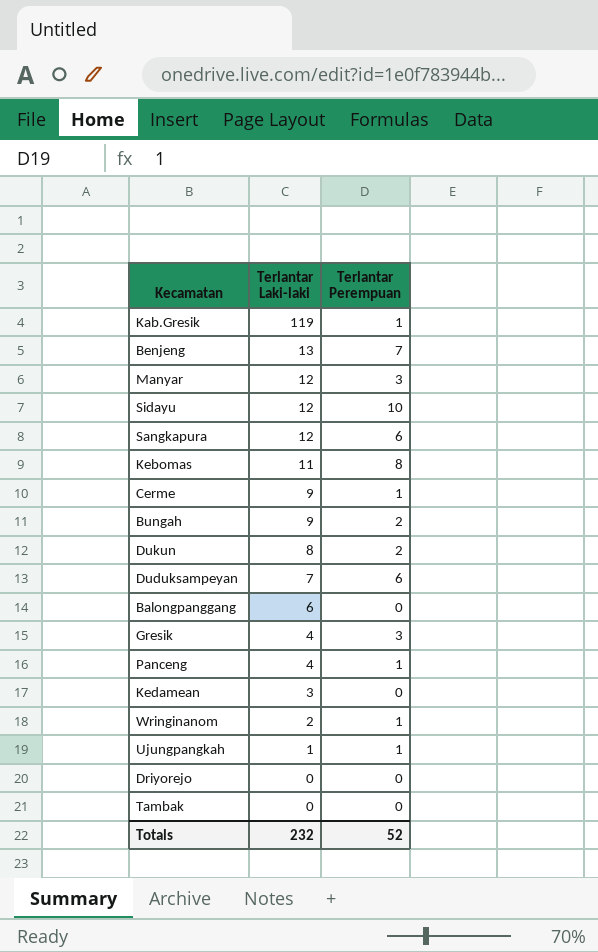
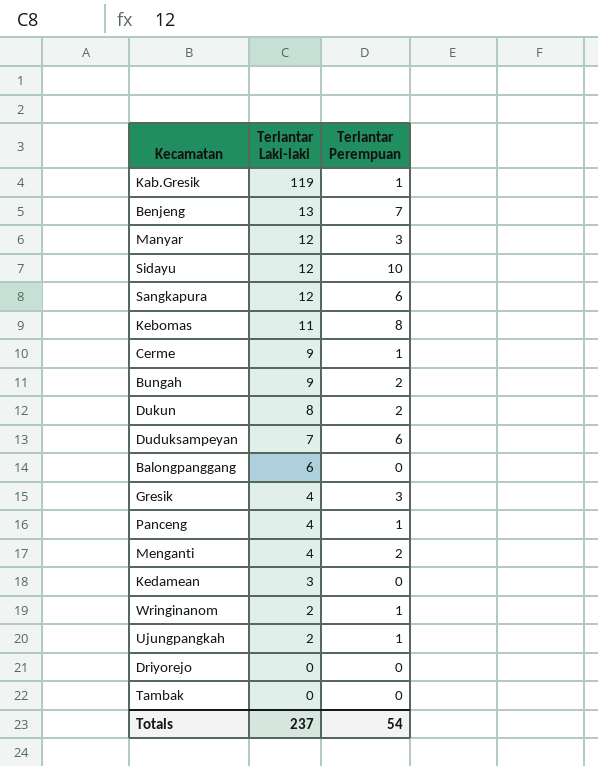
row Menganti: none -> 4 | 2
Ujungpangkah | Terlantar Laki-laki: 1 -> 2
Totals | Terlantar Laki-laki: 232 -> 237
Totals | Terlantar Perempuan: 52 -> 54

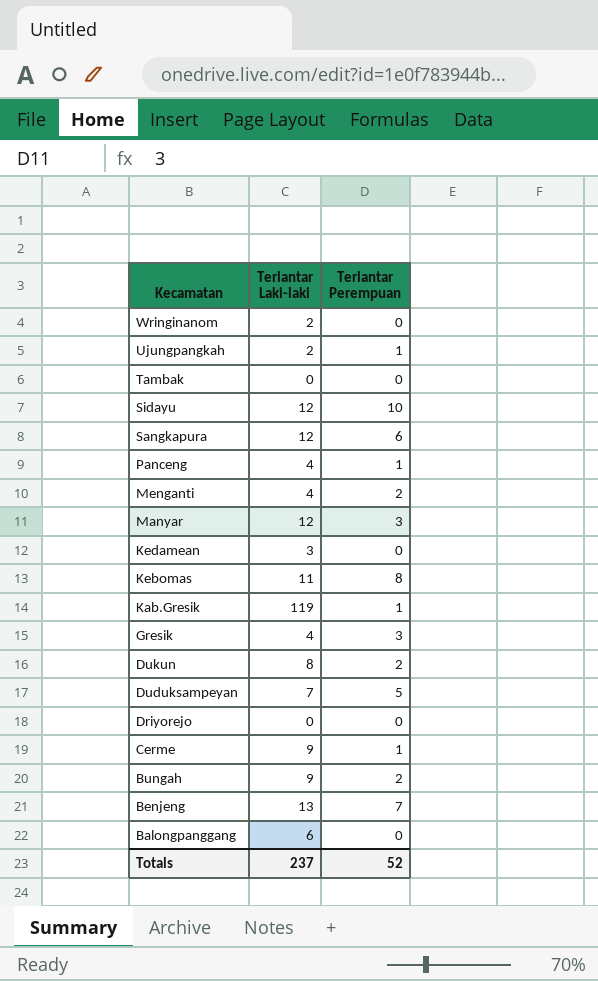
row order: Terlantar Laki-laki descending -> Kecamatan descending
Wringinanom | Terlantar Perempuan: 1 -> 0
Duduksampeyan | Terlantar Perempuan: 6 -> 5
Totals | Terlantar Perempuan: 54 -> 52

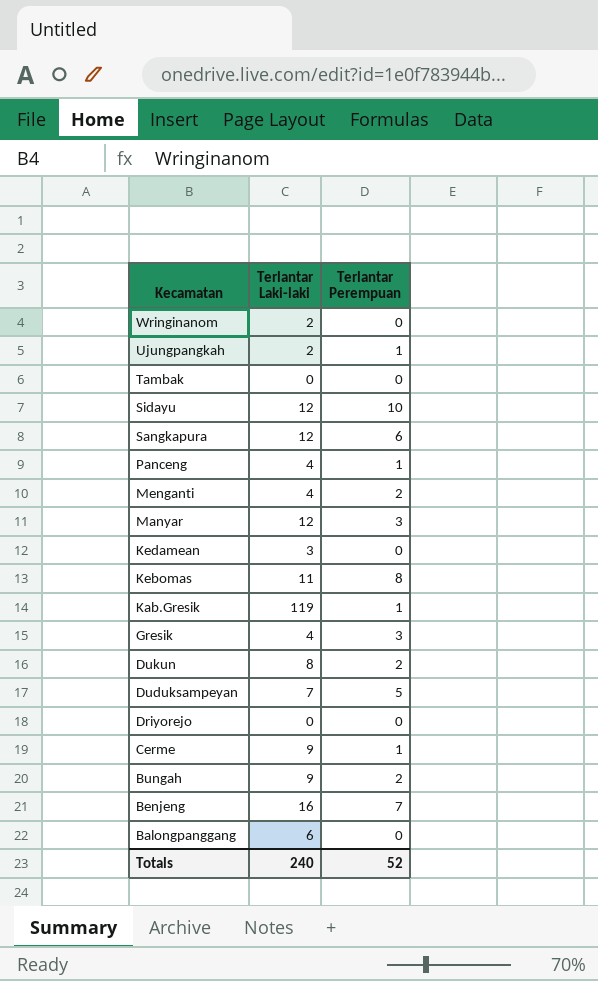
Benjeng | Terlantar Laki-laki: 13 -> 16
Totals | Terlantar Laki-laki: 237 -> 240

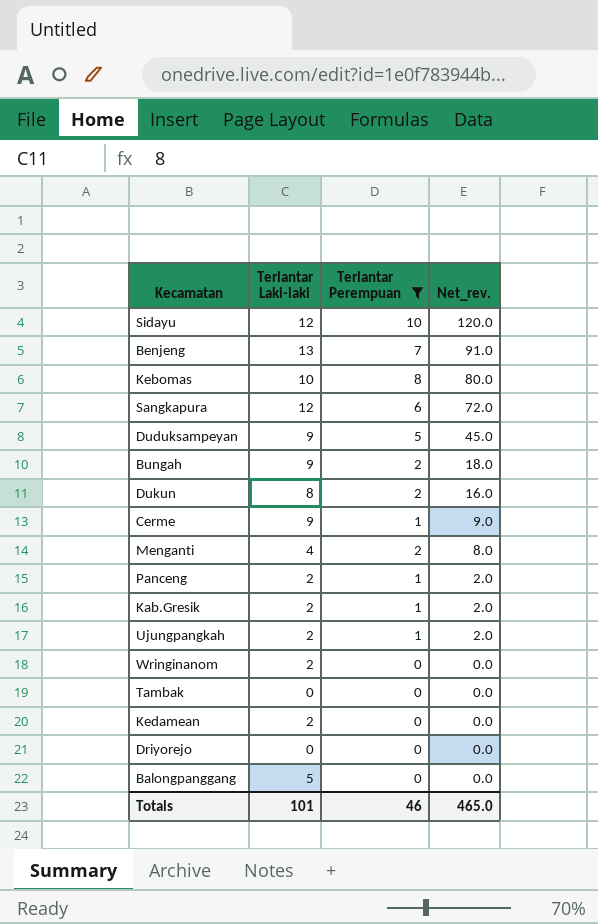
filter: none -> Terlantar Perempuan != 3
row order: Kecamatan descending -> Net_rev. descending
column Net_rev. | formula: none -> [Terlantar Laki-laki] * [Terlantar Perempuan]
Benjeng | Terlantar Laki-laki: 16 -> 13
Kebomas | Terlantar Laki-laki: 11 -> 10
Duduksampeyan | Terlantar Laki-laki: 7 -> 9
Panceng | Terlantar Laki-laki: 4 -> 2
Kab.Gresik | Terlantar Laki-laki: 119 -> 2
Kedamean | Terlantar Laki-laki: 3 -> 2
Balongpanggang | Terlantar Laki-laki: 6 -> 5
Totals | Terlantar Laki-laki: 240 -> 101
Totals | Terlantar Perempuan: 52 -> 46

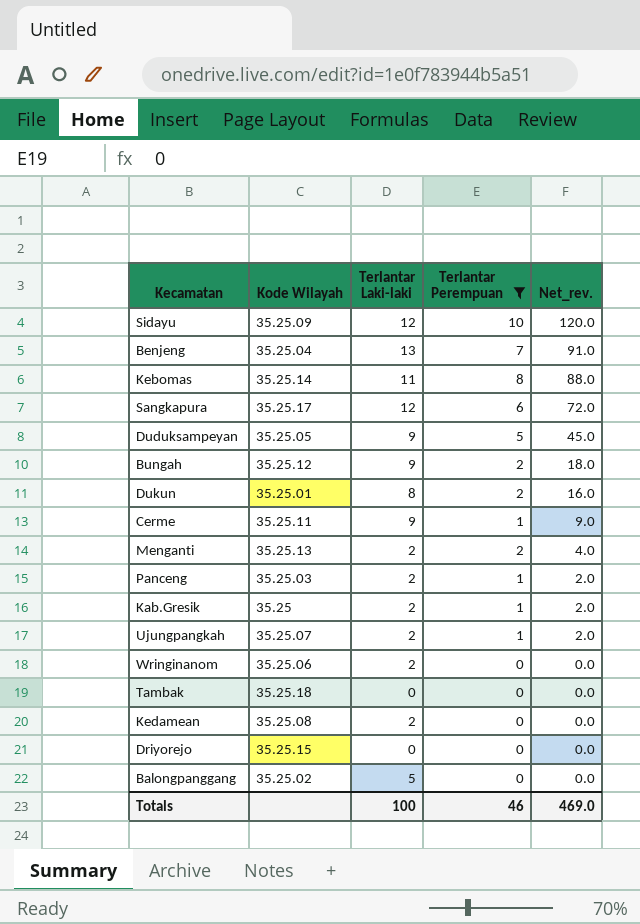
column Kode Wilayah | position: none -> 2
Kebomas | Terlantar Laki-laki: 10 -> 11
Kebomas | Net_rev.: 80.0 -> 88.0
Menganti | Terlantar Laki-laki: 4 -> 2
Menganti | Net_rev.: 8.0 -> 4.0
Totals | Terlantar Laki-laki: 101 -> 100
Totals | Net_rev.: 465.0 -> 469.0

